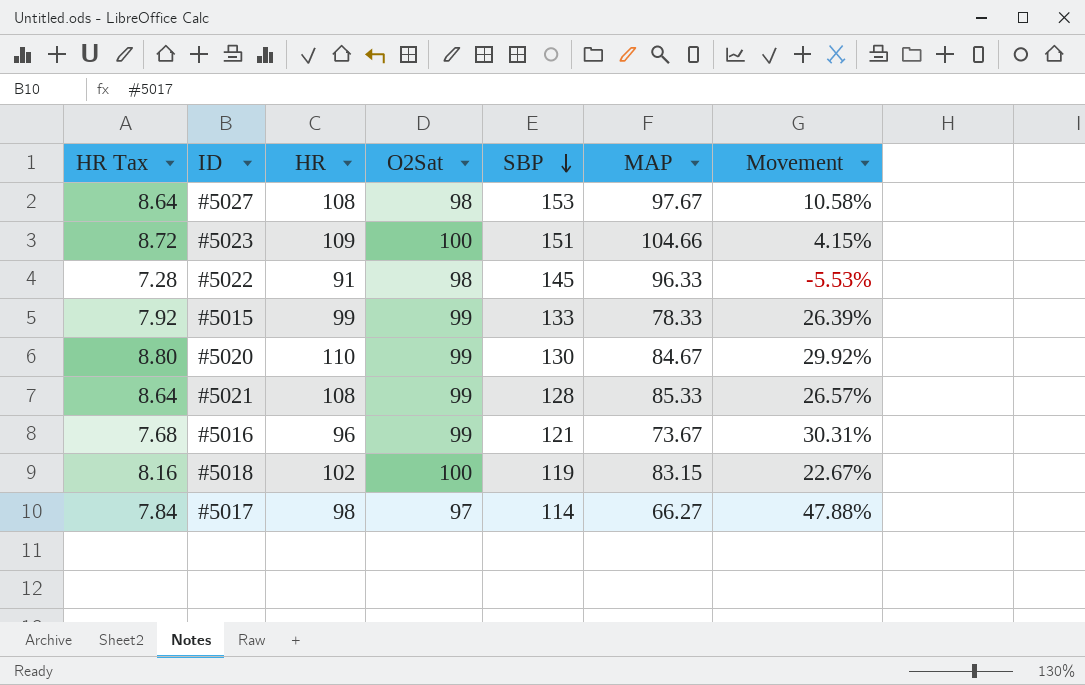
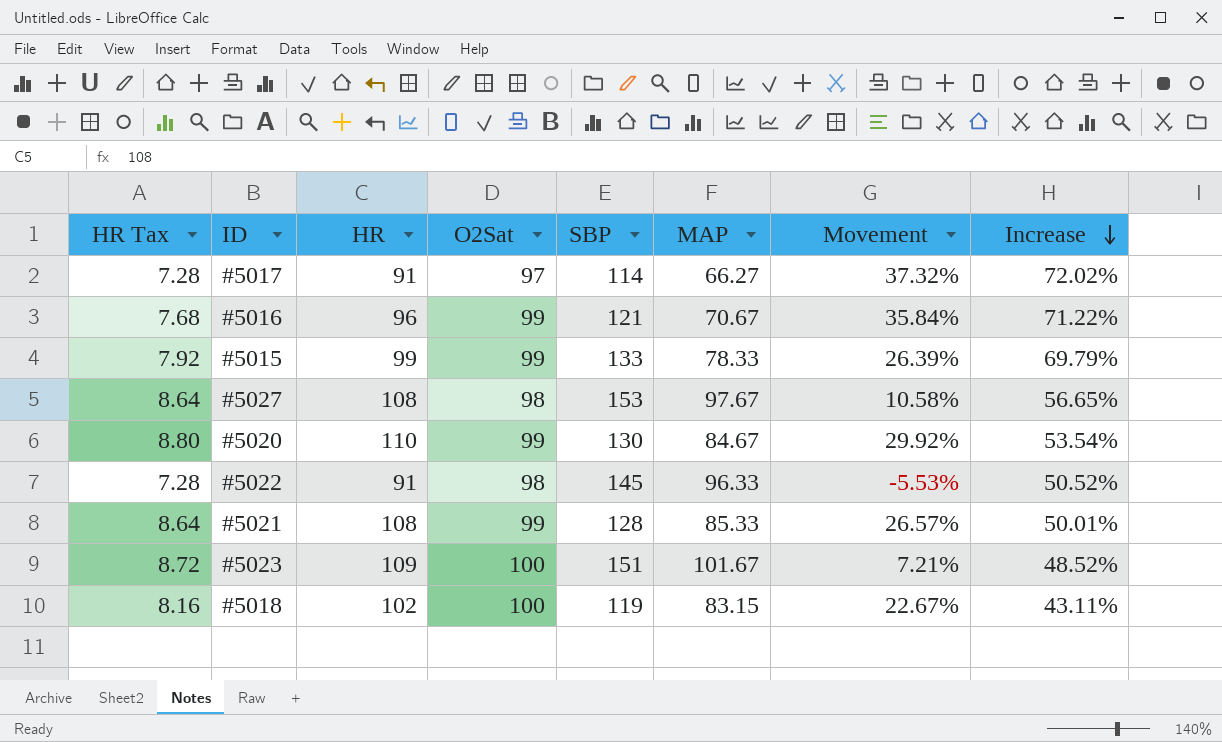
row order: SBP descending -> Increase descending
column Increase | formula: none -> ([SBP] - [MAP]) / [MAP]
#5017 | HR Tax: 7.84 -> 7.28
#5017 | HR: 98 -> 91
#5017 | Movement: 47.88% -> 37.32%
#5016 | MAP: 73.67 -> 70.67
#5016 | Movement: 30.31% -> 35.84%
#5023 | MAP: 104.66 -> 101.67
#5023 | Movement: 4.15% -> 7.21%

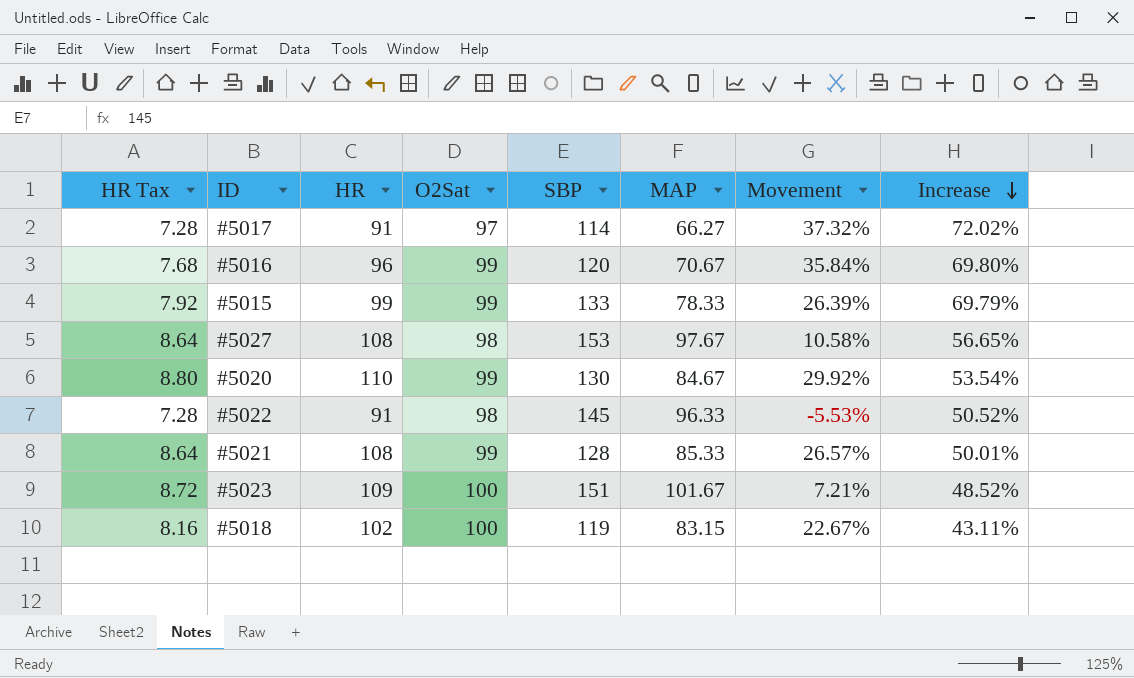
#5016 | SBP: 121 -> 120
#5016 | Increase: 71.22% -> 69.80%

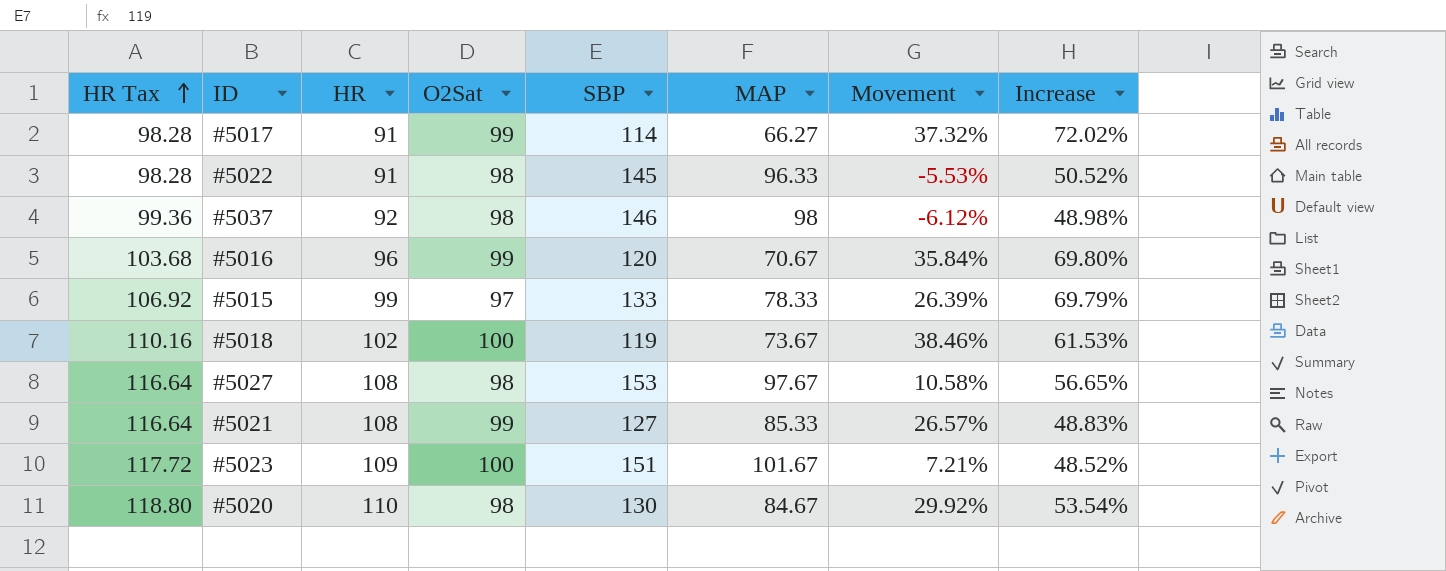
row order: Increase descending -> HR Tax ascending
column HR Tax | formula: [HR] * 0.08 -> [HR] * 1.08
#5017 | O2Sat: 97 -> 99
row #5037: none -> 99.36 | 92 | 98 | 146 | 98 | -6.12% | 48.98%
#5015 | O2Sat: 99 -> 97
#5018 | MAP: 83.15 -> 73.67
#5018 | Movement: 22.67% -> 38.46%
#5018 | Increase: 43.11% -> 61.53%
#5021 | SBP: 128 -> 127
#5021 | Increase: 50.01% -> 48.83%
#5020 | O2Sat: 99 -> 98

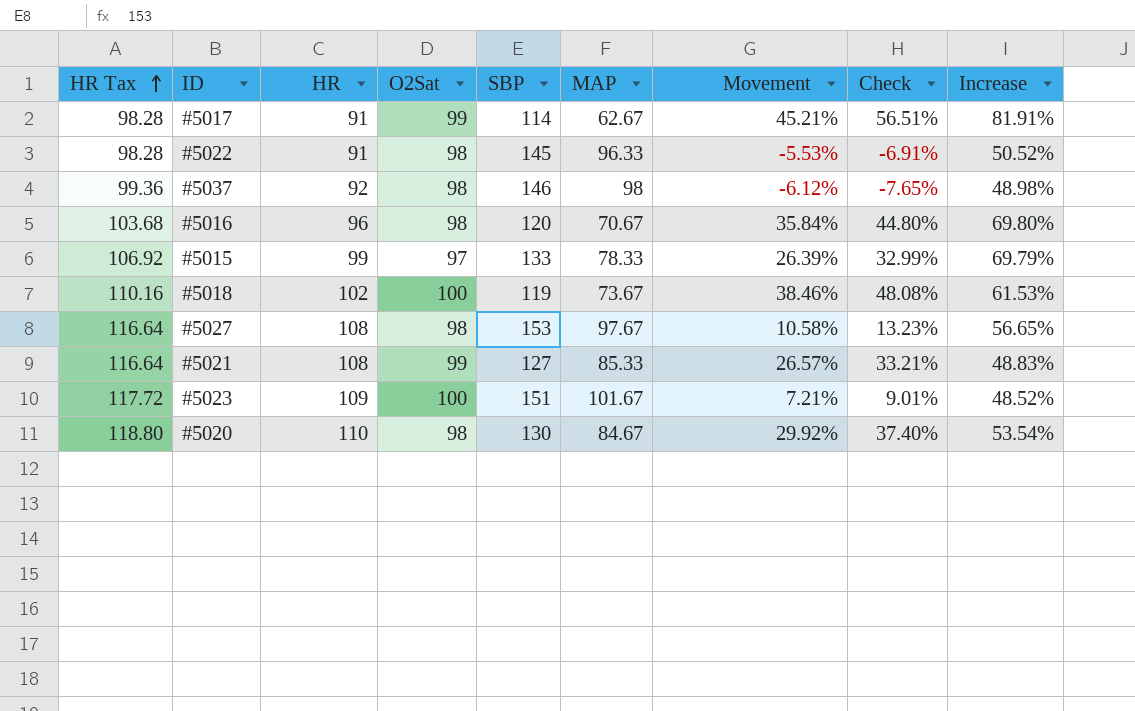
column Check | formula: none -> [Movement] * 1.25
#5017 | MAP: 66.27 -> 62.67
#5017 | Movement: 37.32% -> 45.21%
#5017 | Increase: 72.02% -> 81.91%
#5016 | O2Sat: 99 -> 98

